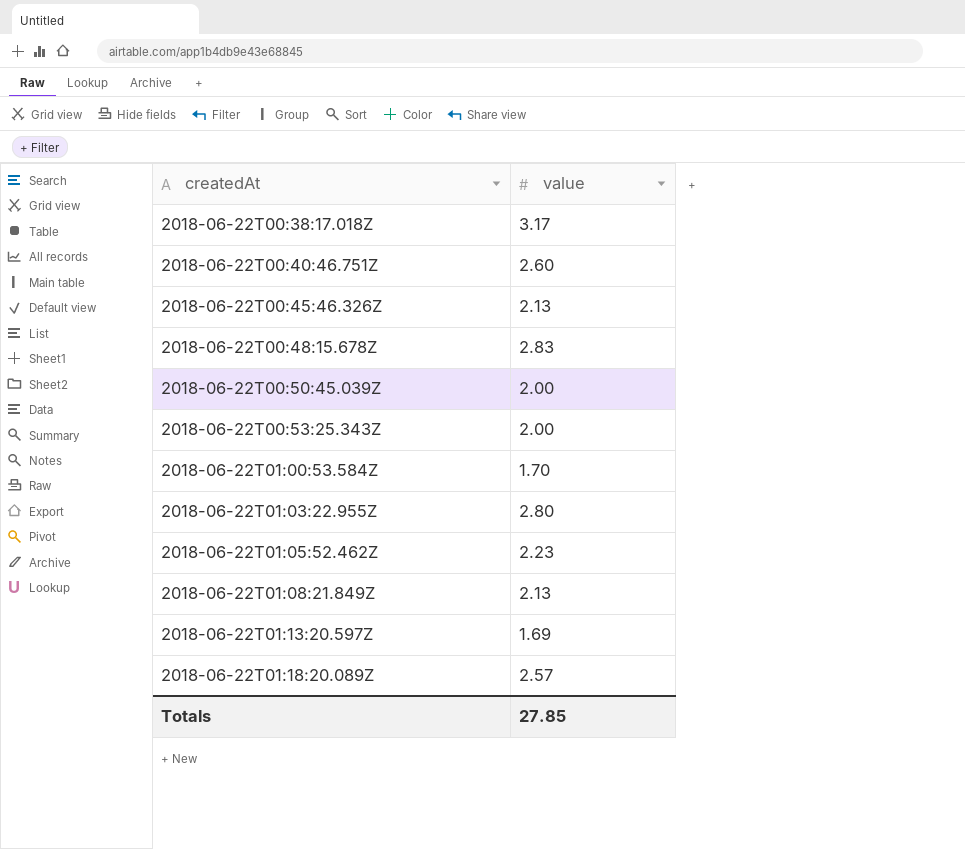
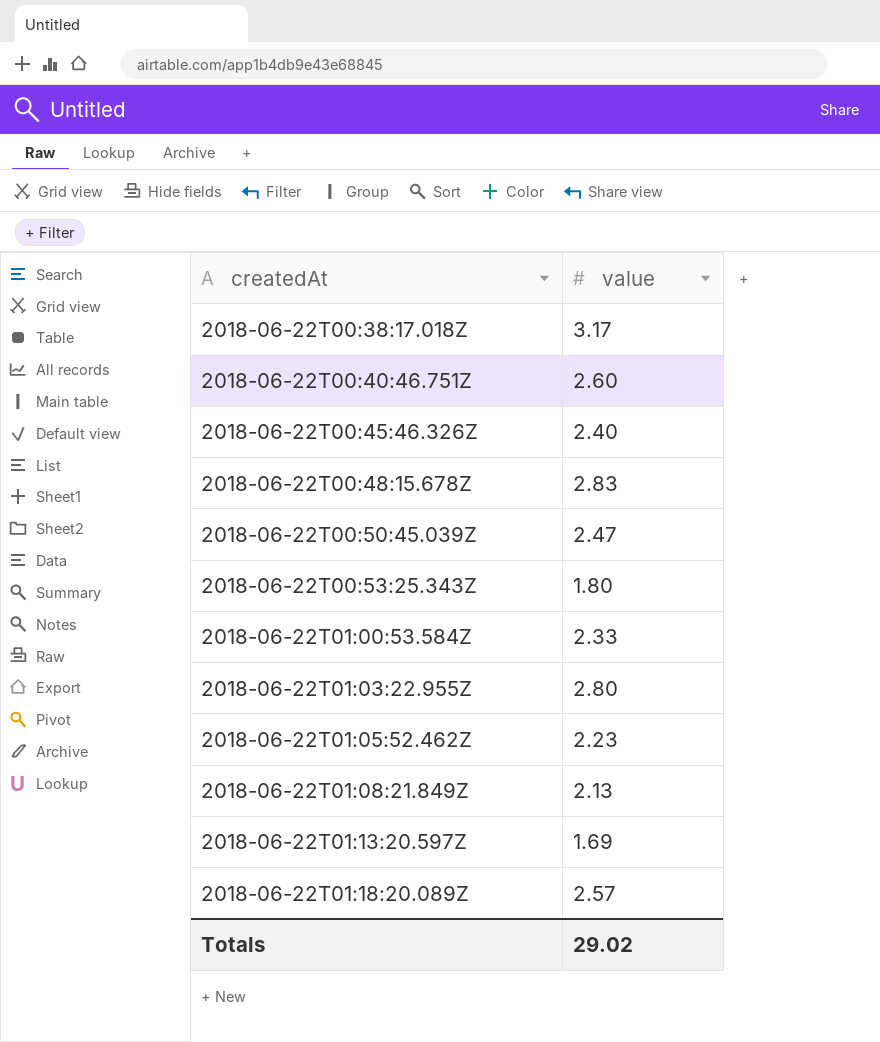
2018-06-22T00:45:46.326Z | value: 2.13 -> 2.40
2018-06-22T00:50:45.039Z | value: 2.00 -> 2.47
2018-06-22T00:53:25.343Z | value: 2.00 -> 1.80
2018-06-22T01:00:53.584Z | value: 1.70 -> 2.33
Totals | value: 27.85 -> 29.02

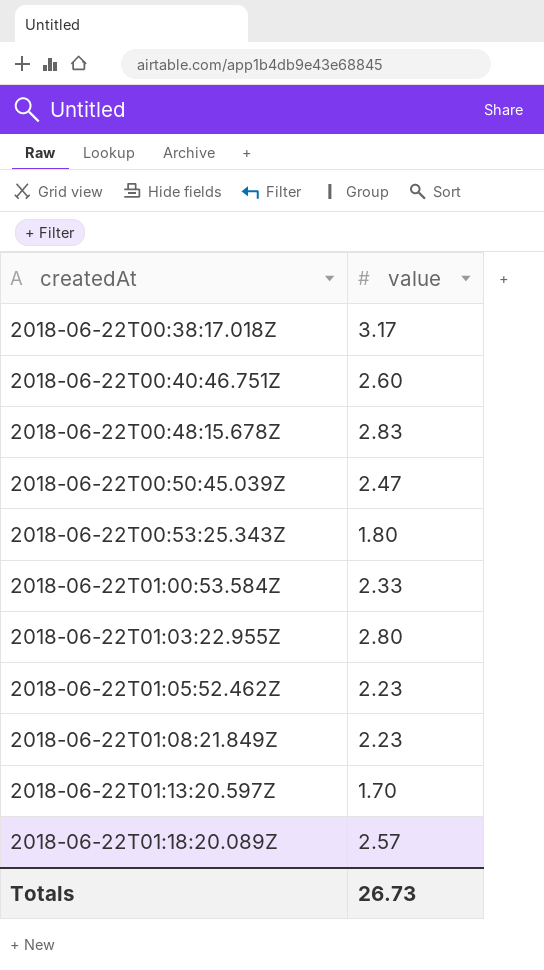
row 2018-06-22T00:45:46.326Z: 2.40 -> none
2018-06-22T01:08:21.849Z | value: 2.13 -> 2.23
2018-06-22T01:13:20.597Z | value: 1.69 -> 1.70
Totals | value: 29.02 -> 26.73

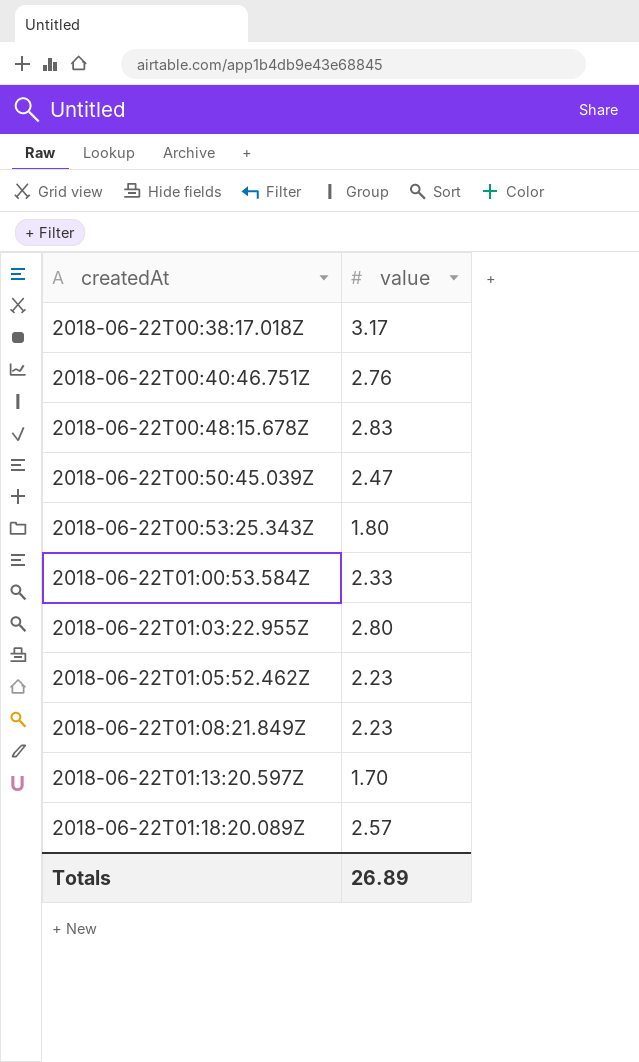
2018-06-22T00:40:46.751Z | value: 2.60 -> 2.76
Totals | value: 26.73 -> 26.89

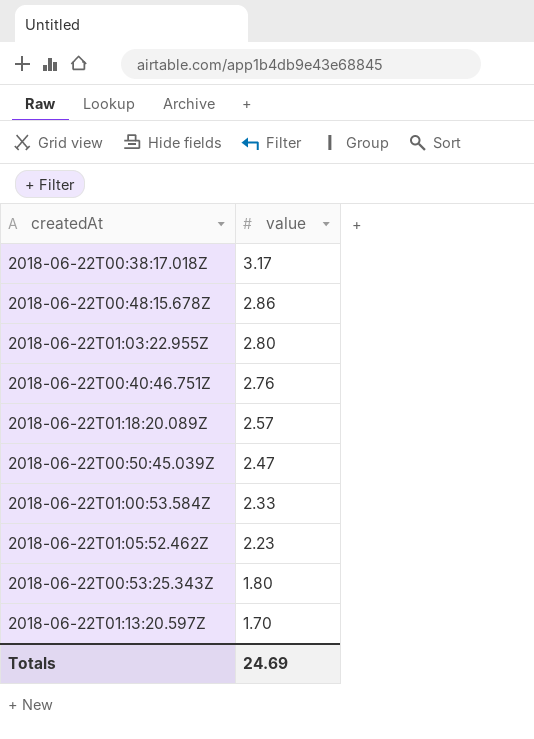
row order: createdAt ascending -> value descending
row 2018-06-22T01:08:21.849Z: 2.23 -> none
2018-06-22T00:48:15.678Z | value: 2.83 -> 2.86
Totals | value: 26.89 -> 24.69

